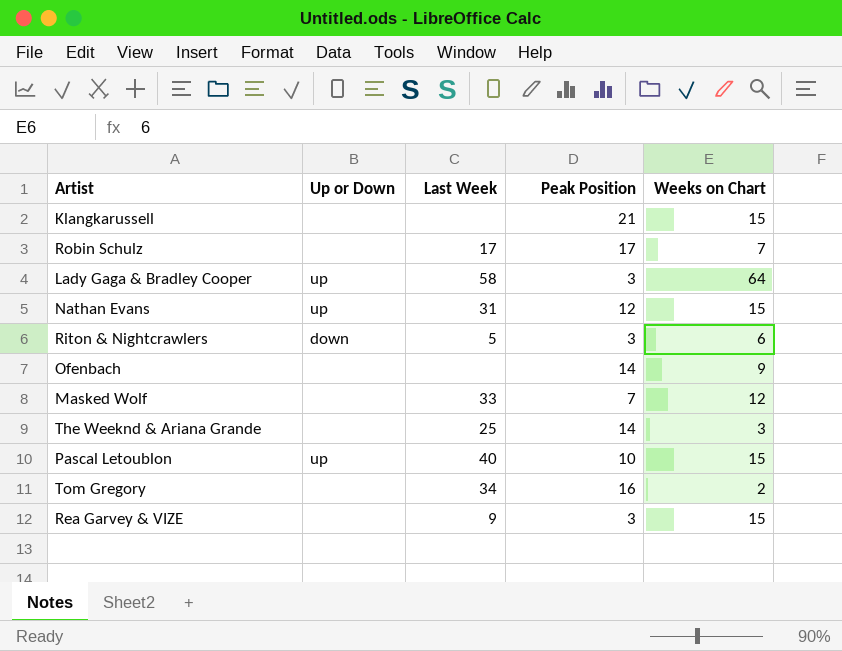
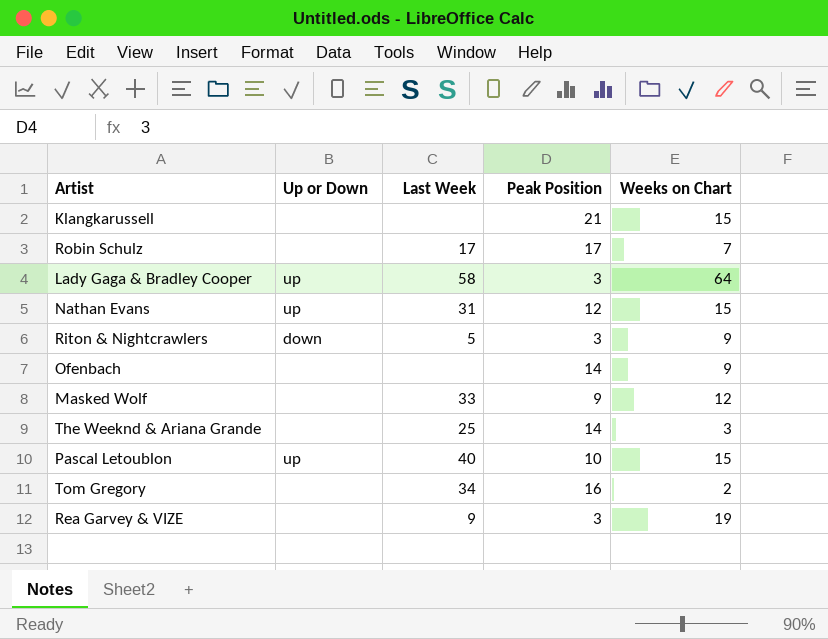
Riton & Nightcrawlers | Weeks on Chart: 6 -> 9
Masked Wolf | Peak Position: 7 -> 9
Rea Garvey & VIZE | Weeks on Chart: 15 -> 19

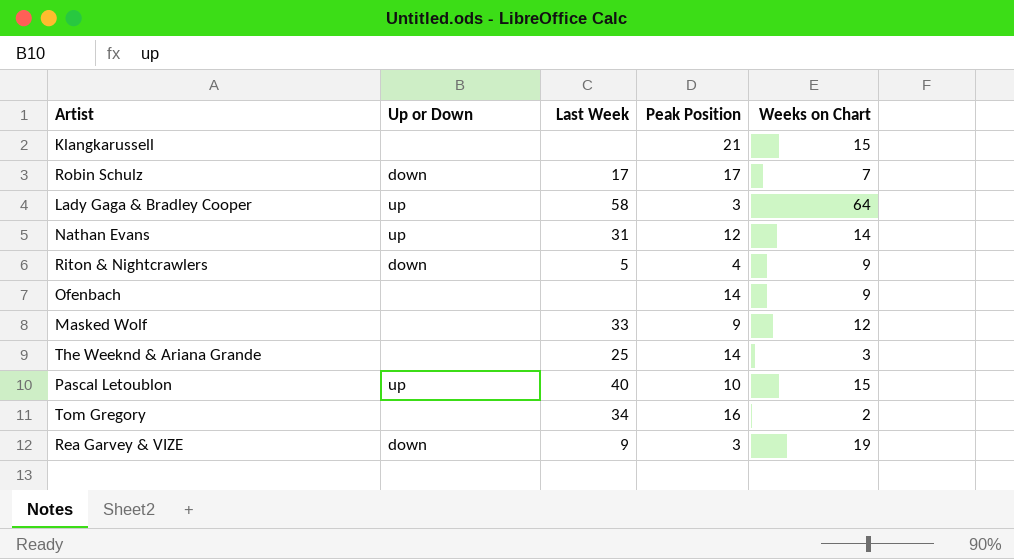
Robin Schulz | Up or Down: none -> down
Nathan Evans | Weeks on Chart: 15 -> 14
Riton & Nightcrawlers | Peak Position: 3 -> 4
Rea Garvey & VIZE | Up or Down: none -> down

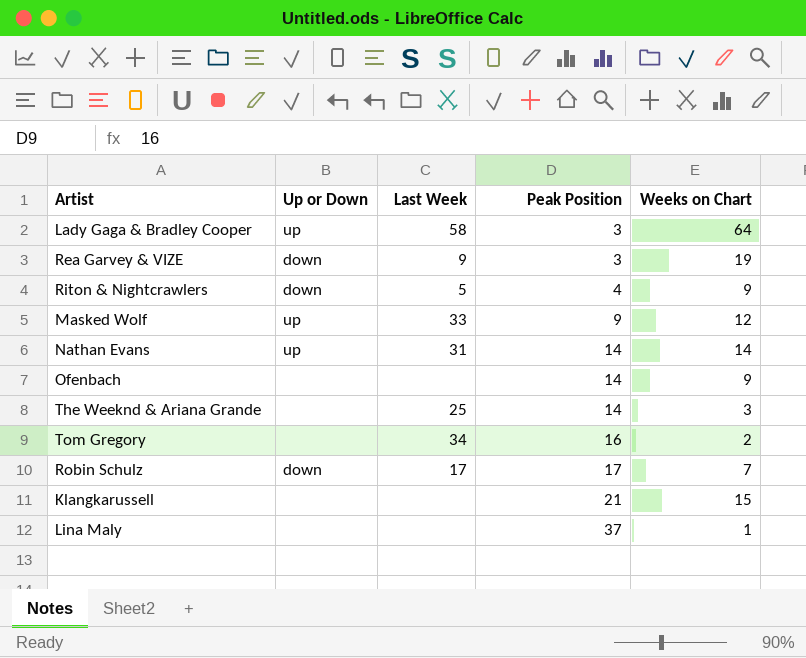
row order: none -> Peak Position ascending
row Pascal Letoublon: up | 40 | 10 | 15 -> none
Masked Wolf | Up or Down: none -> up
Nathan Evans | Peak Position: 12 -> 14
row Lina Maly: none -> none | none | 37 | 1

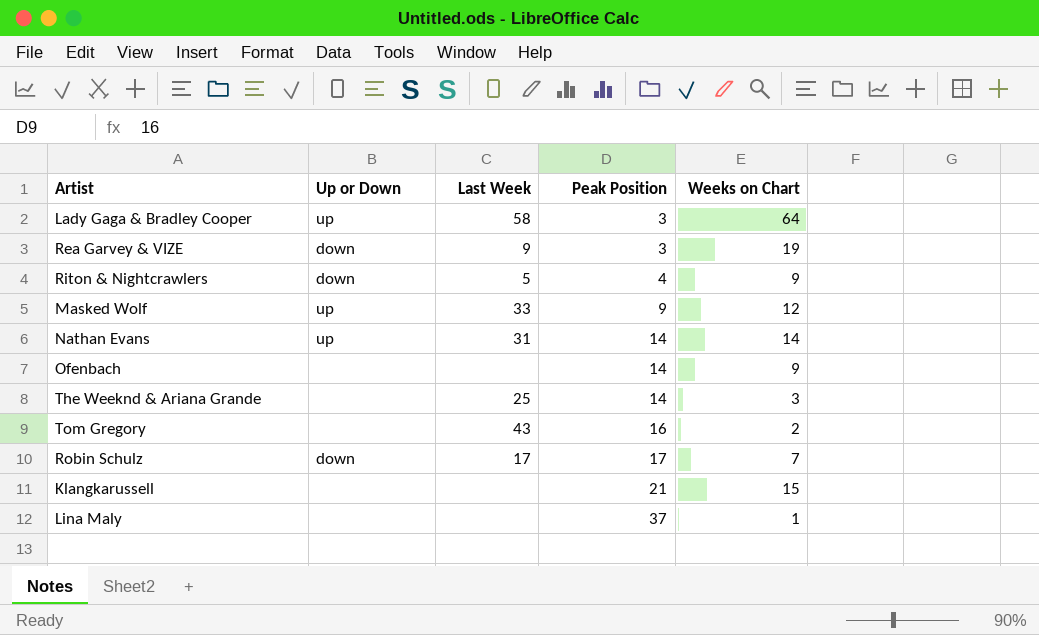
Tom Gregory | Last Week: 34 -> 43

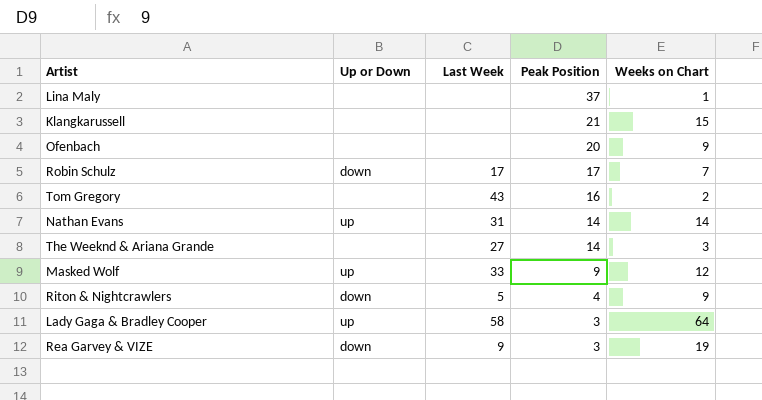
row order: Peak Position ascending -> Peak Position descending
Ofenbach | Peak Position: 14 -> 20
The Weeknd & Ariana Grande | Last Week: 25 -> 27

